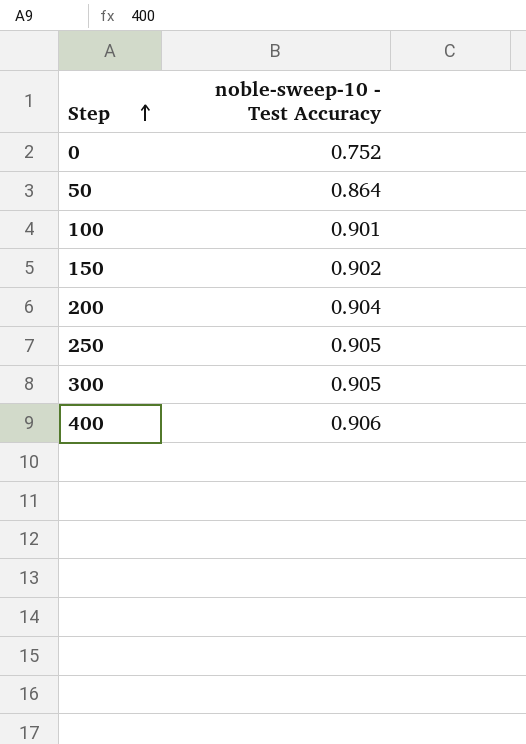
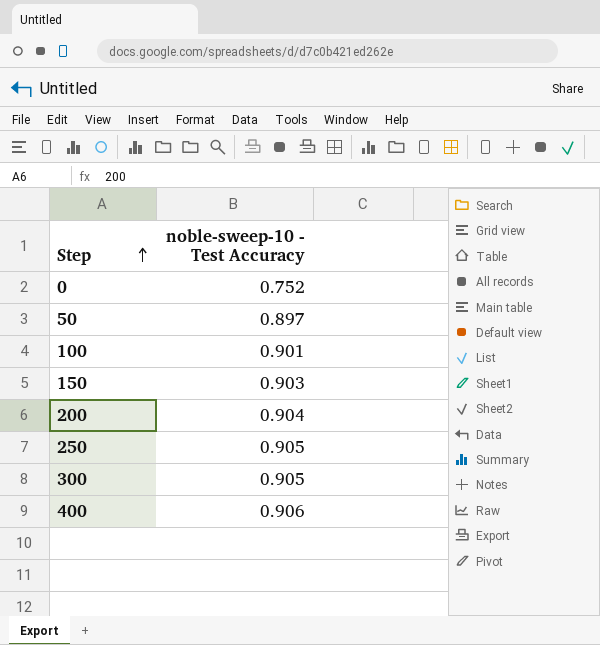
50 | noble-sweep-10 - Test Accuracy: 0.864 -> 0.897
150 | noble-sweep-10 - Test Accuracy: 0.902 -> 0.903

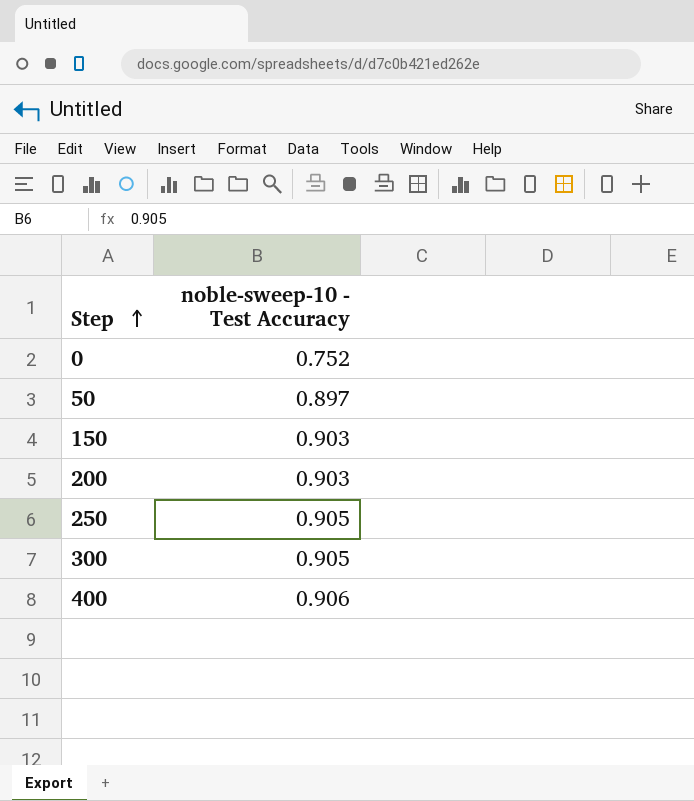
row 100: 0.901 -> none
200 | noble-sweep-10 - Test Accuracy: 0.904 -> 0.903

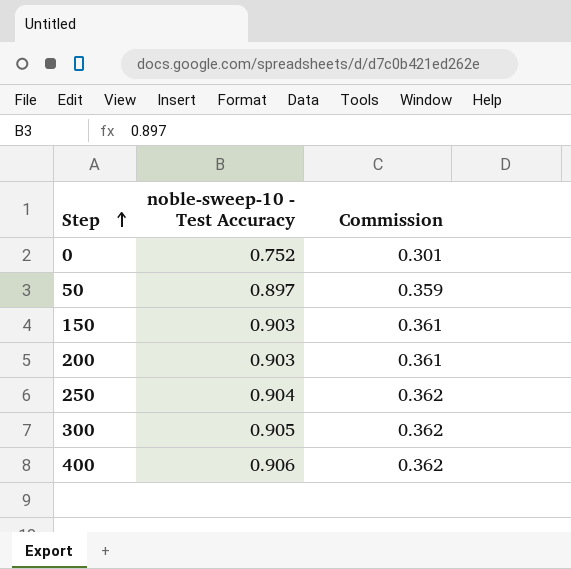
column Commission | formula: none -> [noble-sweep-10 - Test Accuracy] * 0.4
250 | noble-sweep-10 - Test Accuracy: 0.905 -> 0.904

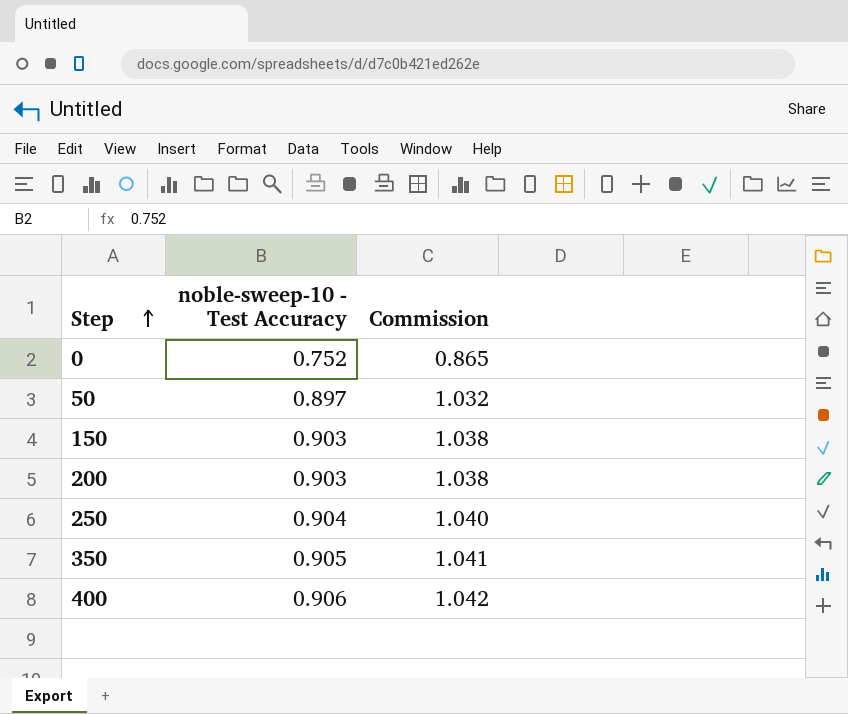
column Commission | formula: [noble-sweep-10 - Test Accuracy] * 0.4 -> [noble-sweep-10 - Test Accuracy] * 1.15
row 300: 0.905 | 0.362 -> none
row 350: none -> 0.905 | 1.041

